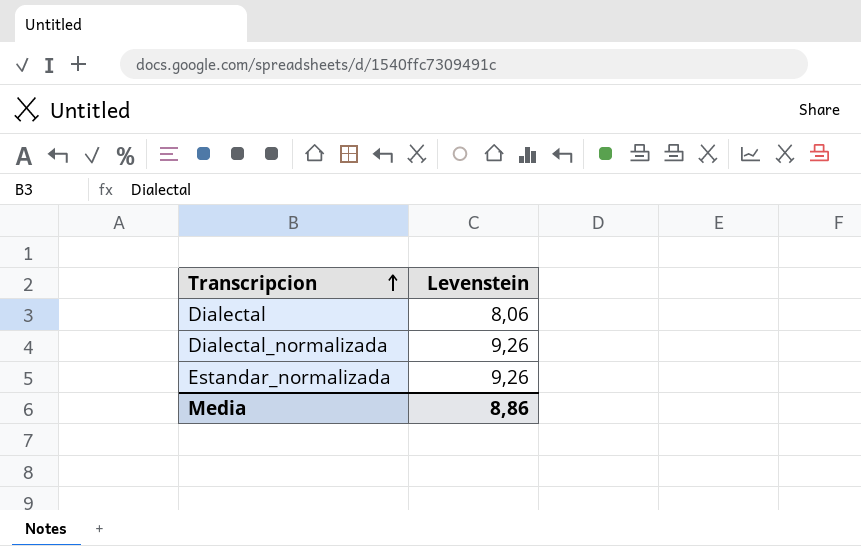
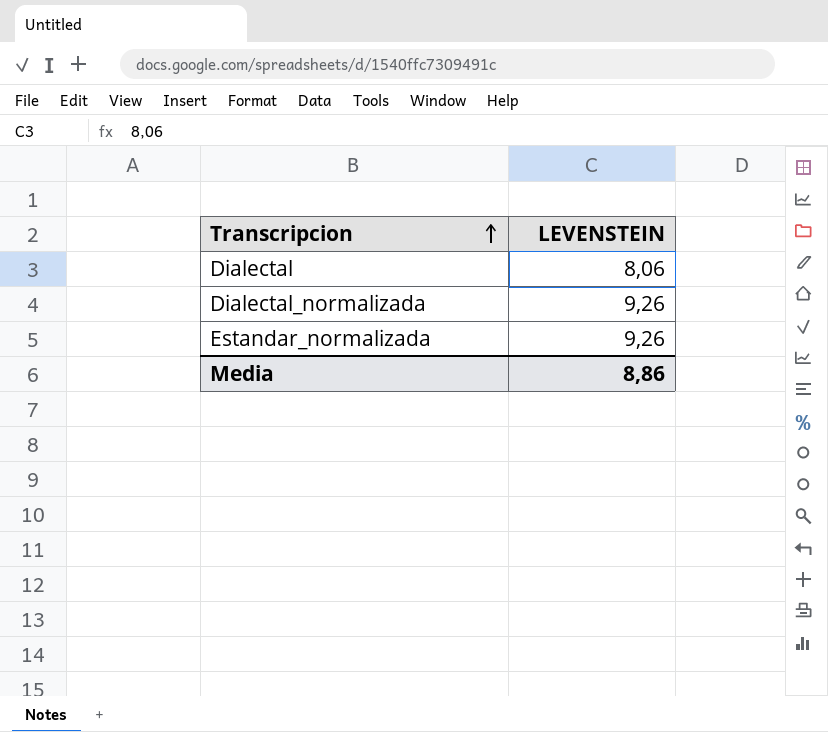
column name: Levenstein -> LEVENSTEIN

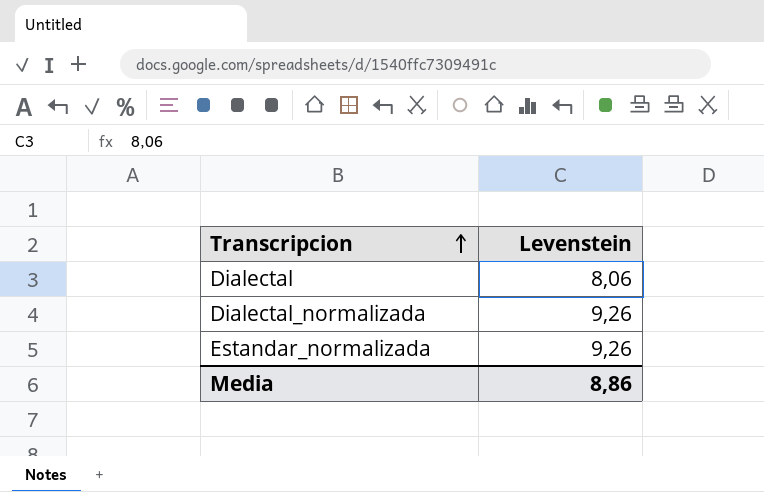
column name: LEVENSTEIN -> Levenstein

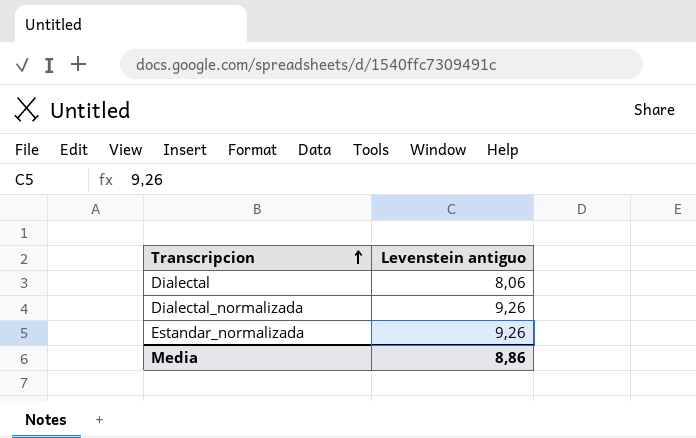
column name: Levenstein -> Levenstein antiguo

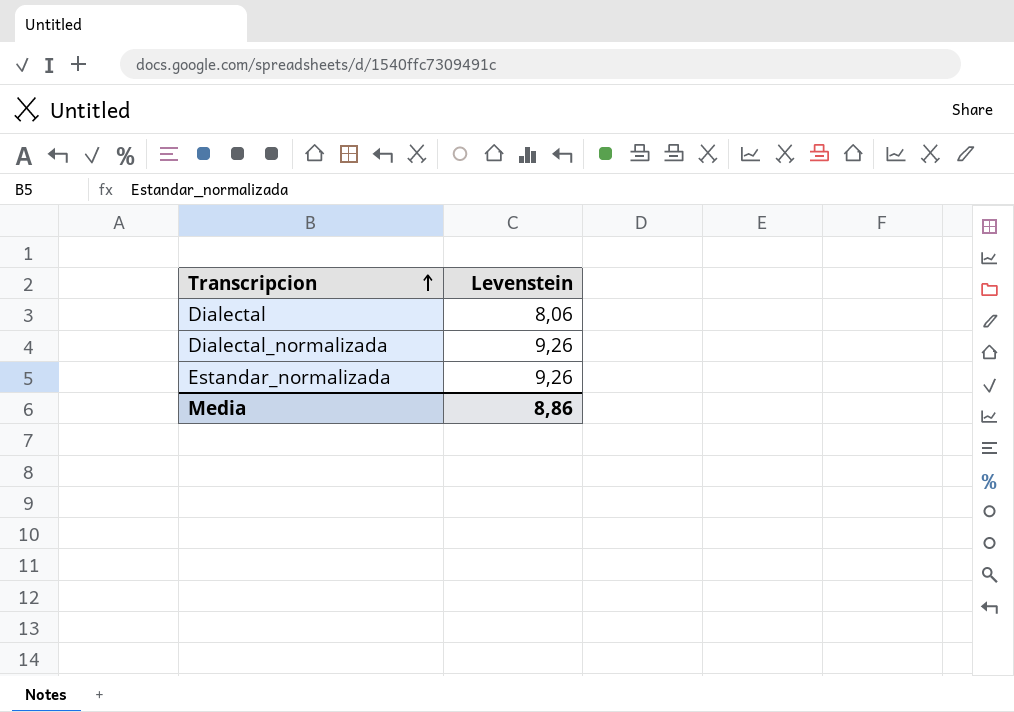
column name: Levenstein antiguo -> Levenstein

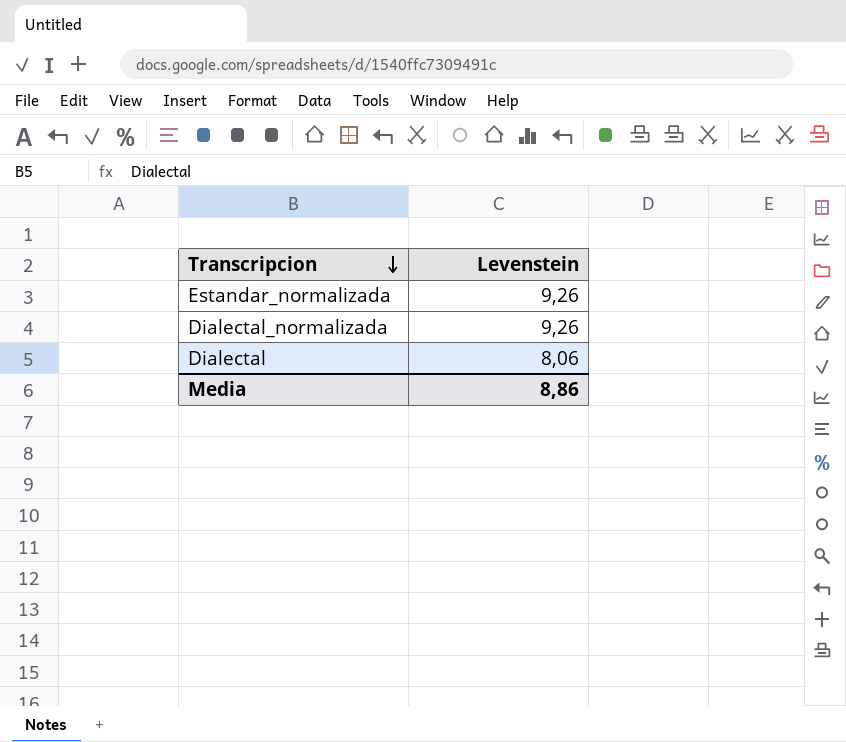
row order: Transcripcion ascending -> Transcripcion descending

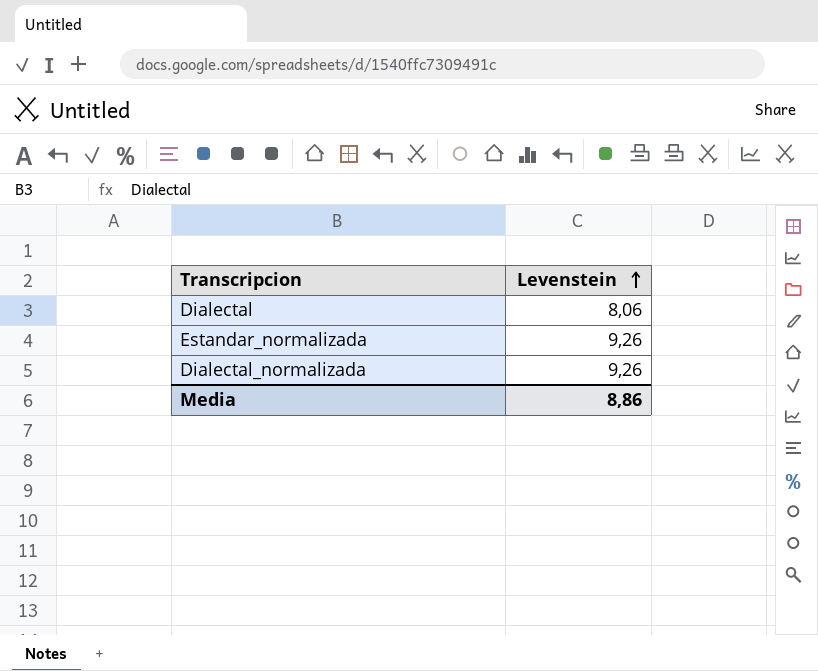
row order: Transcripcion descending -> Levenstein ascending

